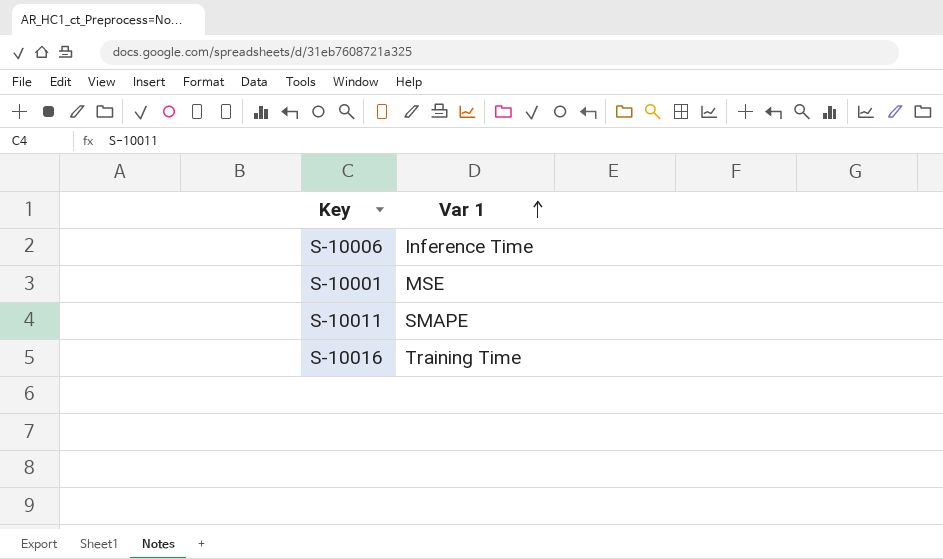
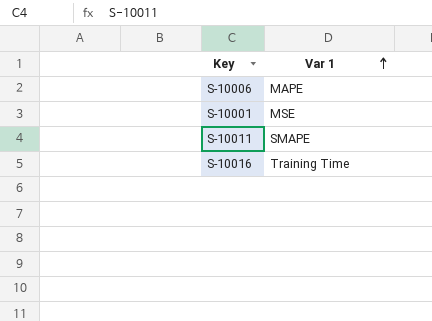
S-10006 | Var 1: Inference Time -> MAPE

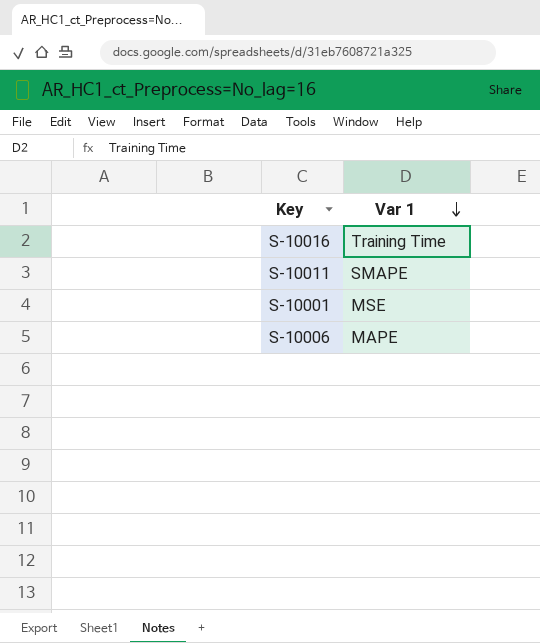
row order: Var 1 ascending -> Var 1 descending

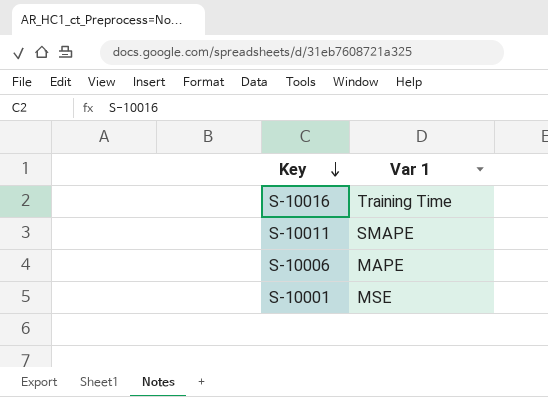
row order: Var 1 descending -> Key descending

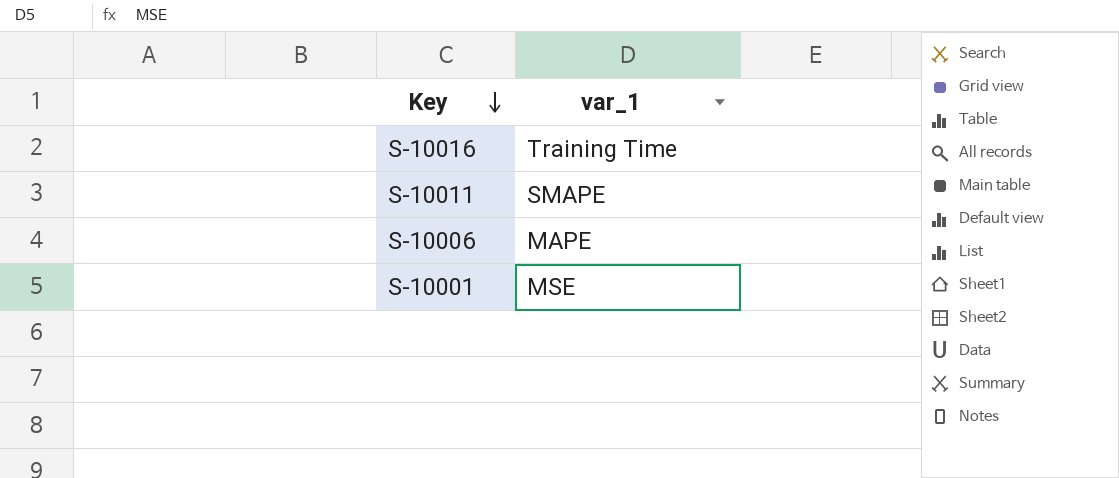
column name: Var 1 -> var_1

